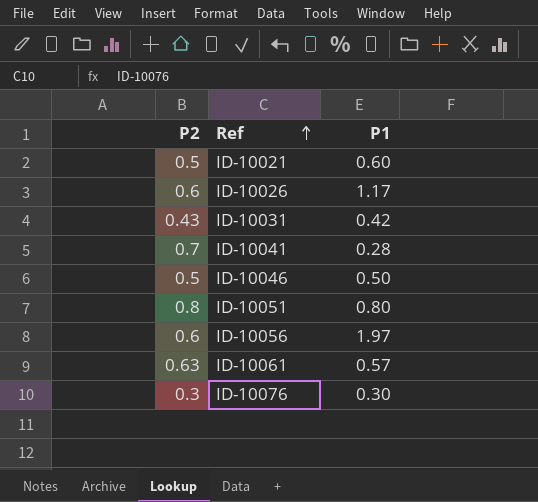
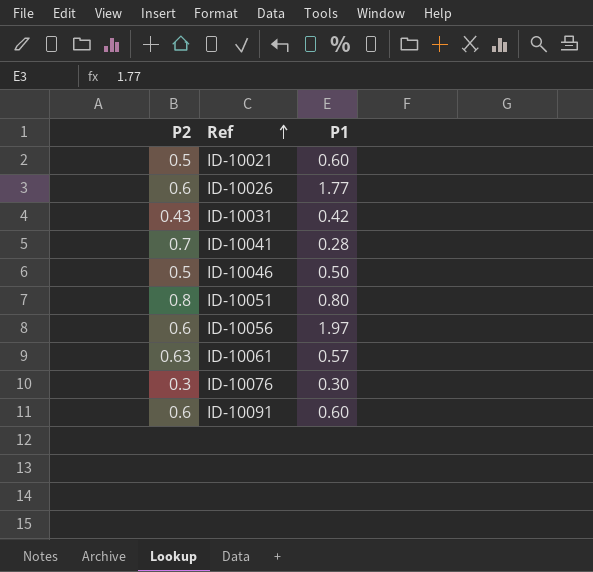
ID-10026 | P1: 1.17 -> 1.77
row ID-10091: none -> 0.6 | 0.60

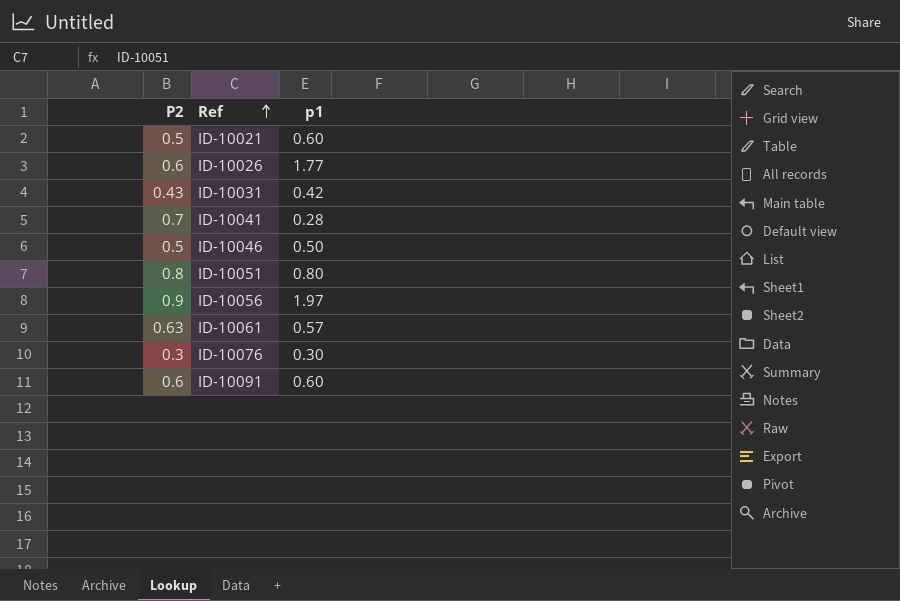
column name: P1 -> p1
ID-10056 | P2: 0.6 -> 0.9

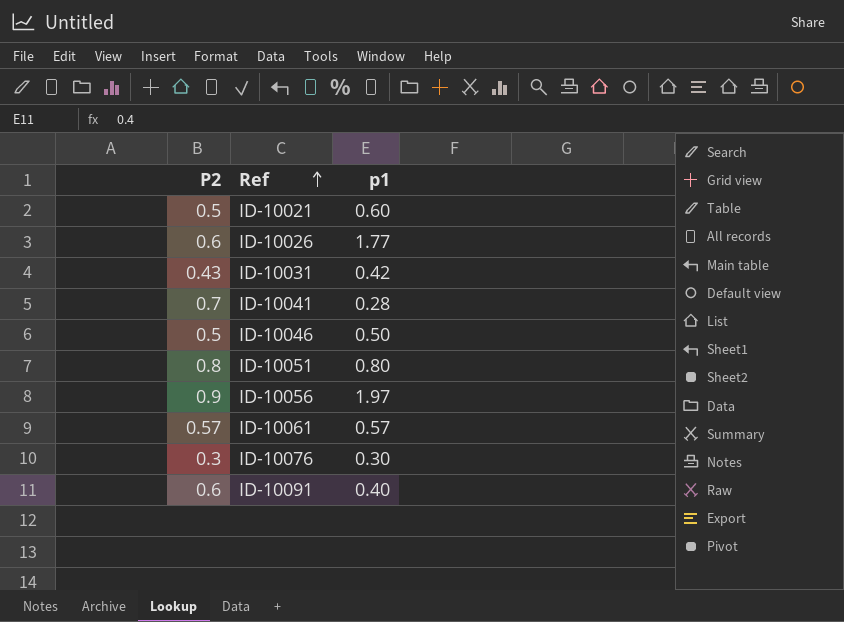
ID-10061 | P2: 0.63 -> 0.57
ID-10091 | p1: 0.60 -> 0.40

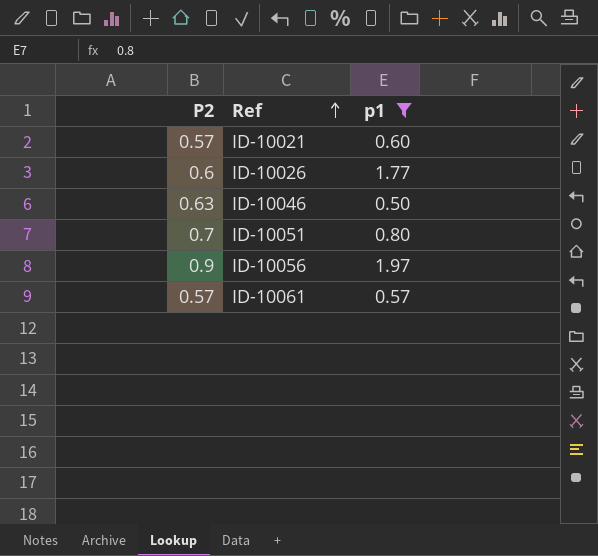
filter: none -> p1 >= 0.50
ID-10021 | P2: 0.5 -> 0.57
ID-10046 | P2: 0.5 -> 0.63
ID-10051 | P2: 0.8 -> 0.7

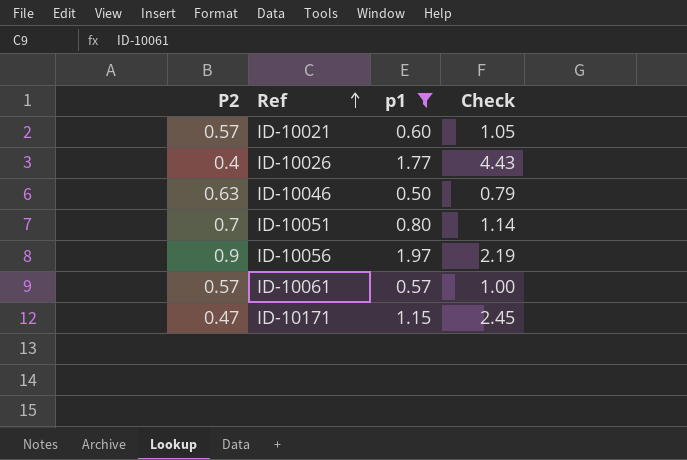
column Check | formula: none -> [p1] / [P2]
ID-10026 | P2: 0.6 -> 0.4
row ID-10171: none -> 0.47 | 1.15 | 2.45

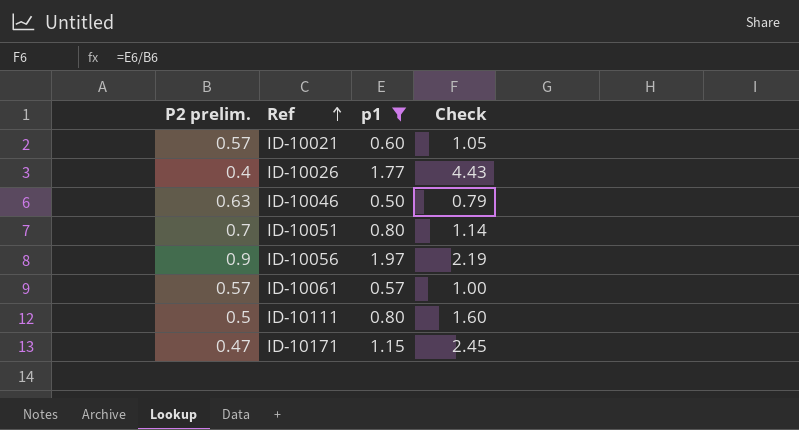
column name: P2 -> P2 prelim.
row ID-10111: none -> 0.5 | 0.80 | 1.60

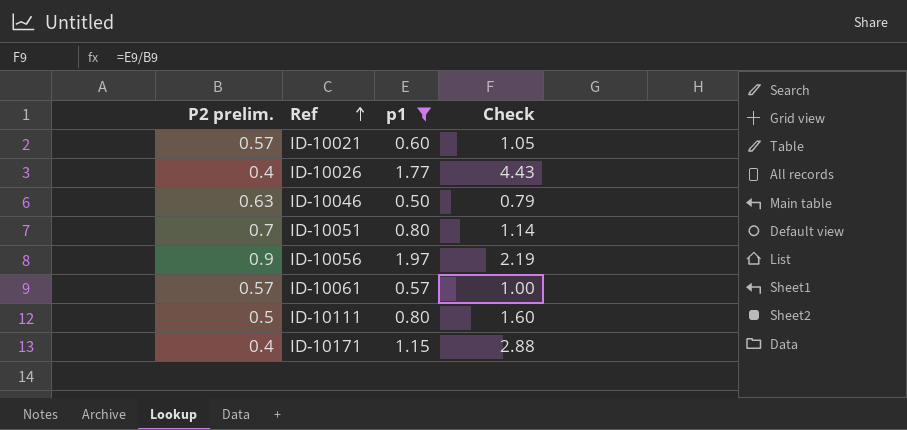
ID-10171 | P2 prelim.: 0.47 -> 0.4
ID-10171 | Check: 2.45 -> 2.88

